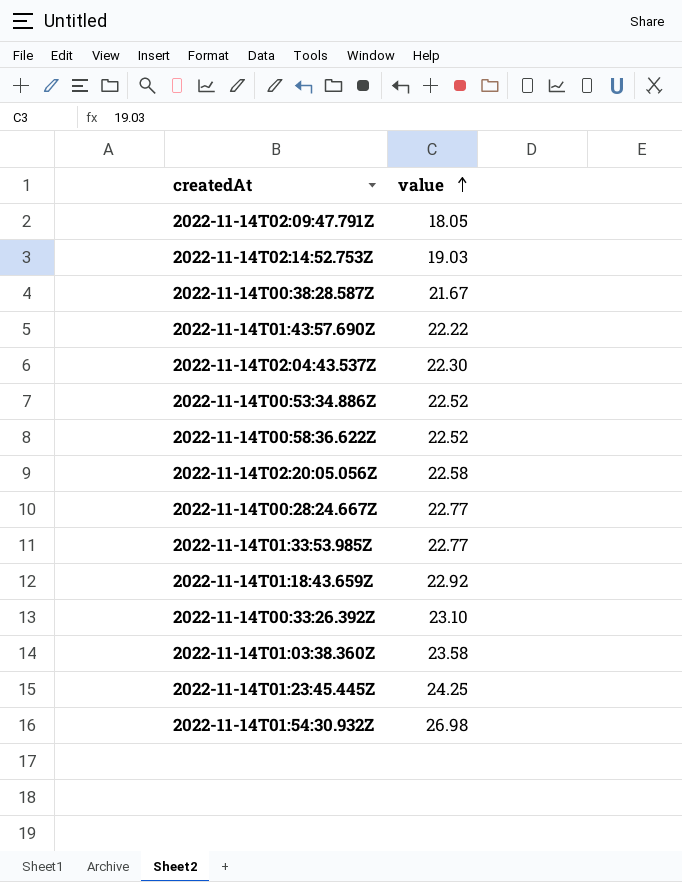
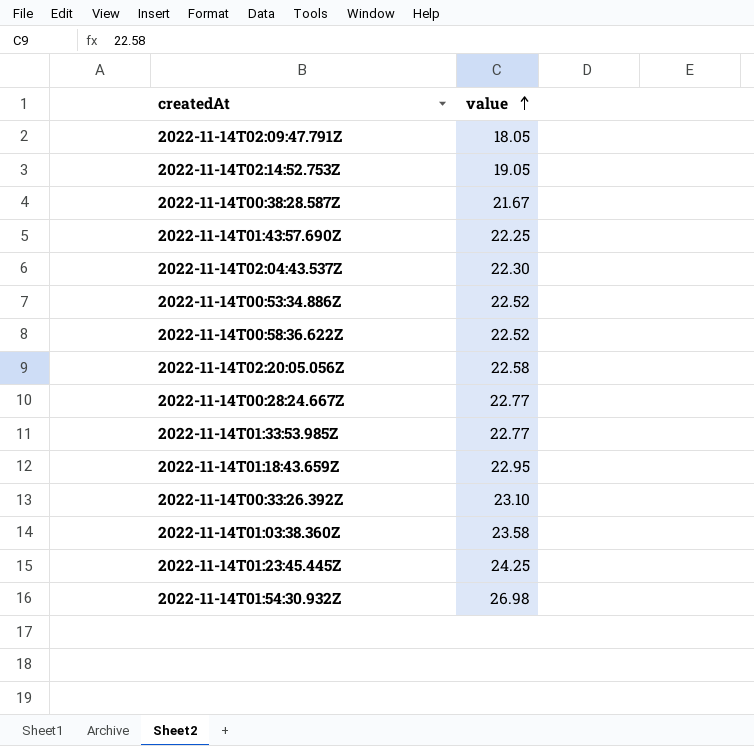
2022-11-14T02:14:52.753Z | value: 19.03 -> 19.05
2022-11-14T01:43:57.690Z | value: 22.22 -> 22.25
2022-11-14T01:18:43.659Z | value: 22.92 -> 22.95

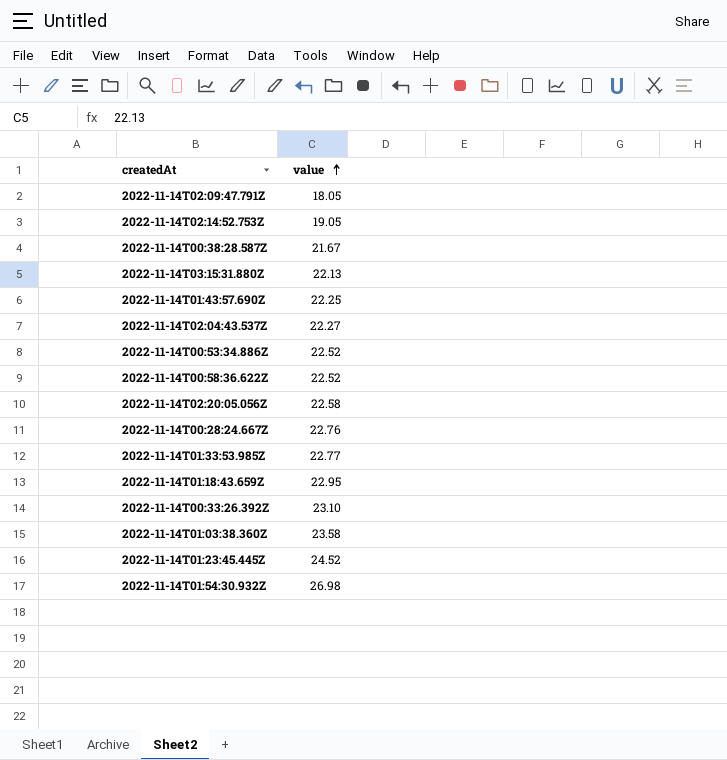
row 2022-11-14T03:15:31.880Z: none -> 22.13
2022-11-14T02:04:43.537Z | value: 22.30 -> 22.27
2022-11-14T00:28:24.667Z | value: 22.77 -> 22.76
2022-11-14T01:23:45.445Z | value: 24.25 -> 24.52

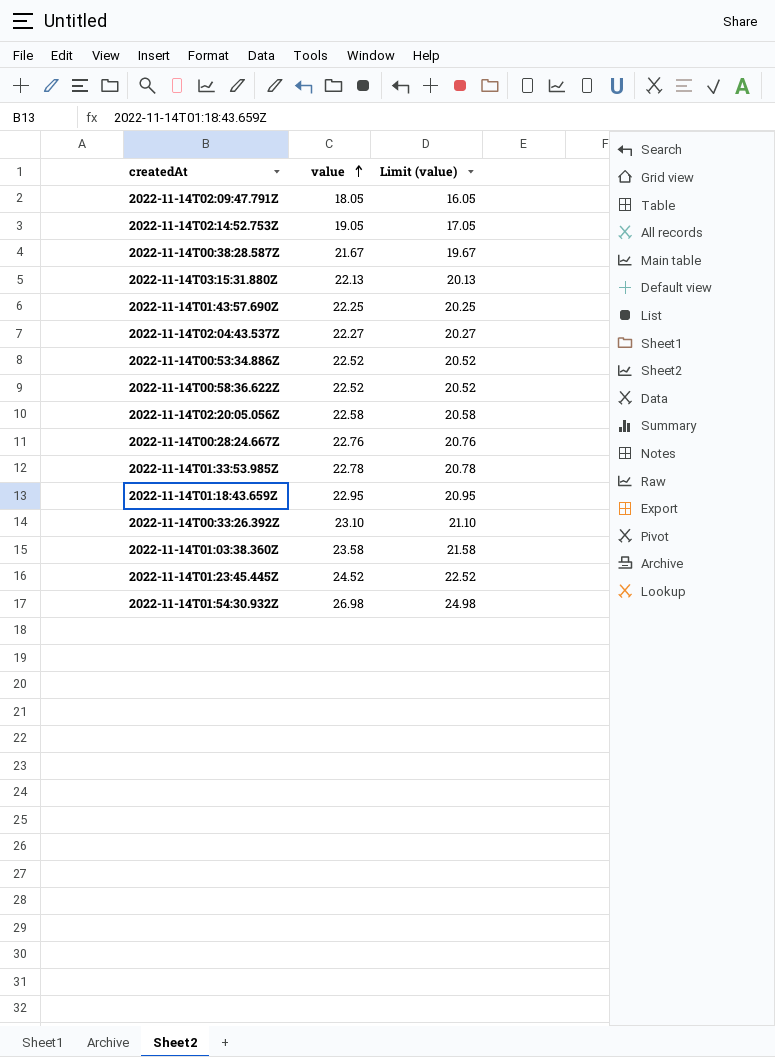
column Limit (value) | formula: none -> [value] - 2
2022-11-14T01:33:53.985Z | value: 22.77 -> 22.78

